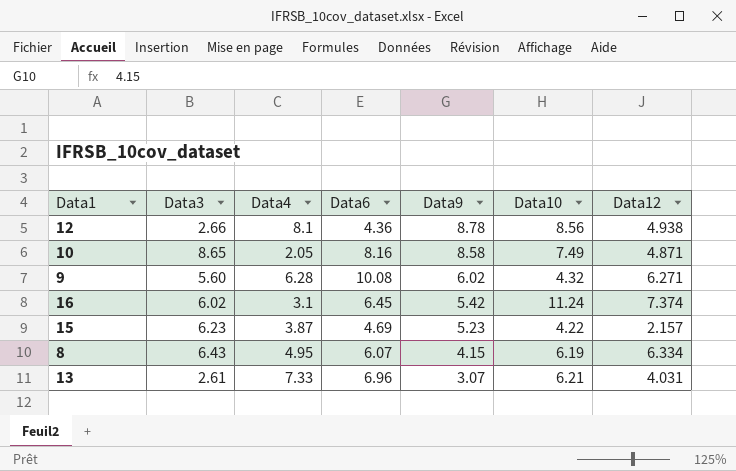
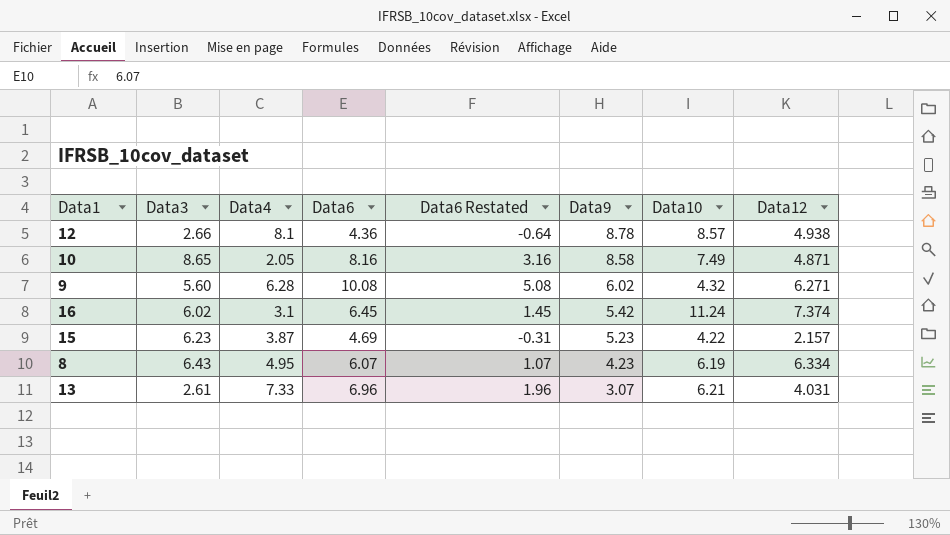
column Data6 Restated | formula: none -> [Data6] - 5
12 | Data10: 8.56 -> 8.57
8 | Data9: 4.15 -> 4.23

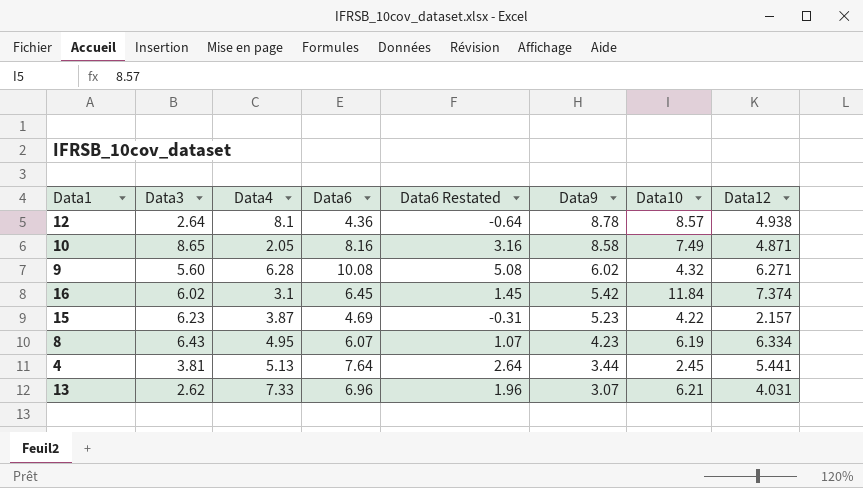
12 | Data3: 2.66 -> 2.64
16 | Data10: 11.24 -> 11.84
row 4: none -> 3.81 | 5.13 | 7.64 | 2.64 | 3.44 | 2.45 | 5.441
13 | Data3: 2.61 -> 2.62

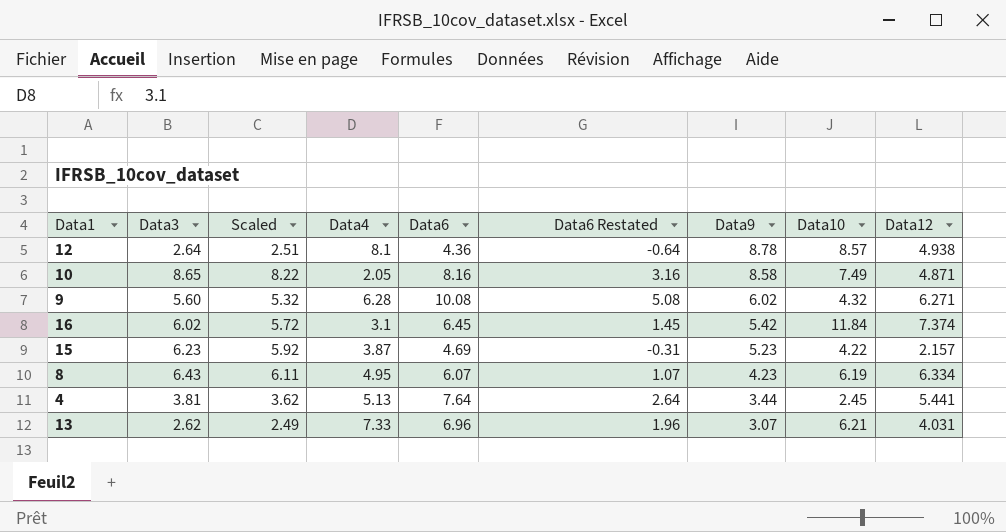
column Scaled | formula: none -> [Data3] * 0.95

